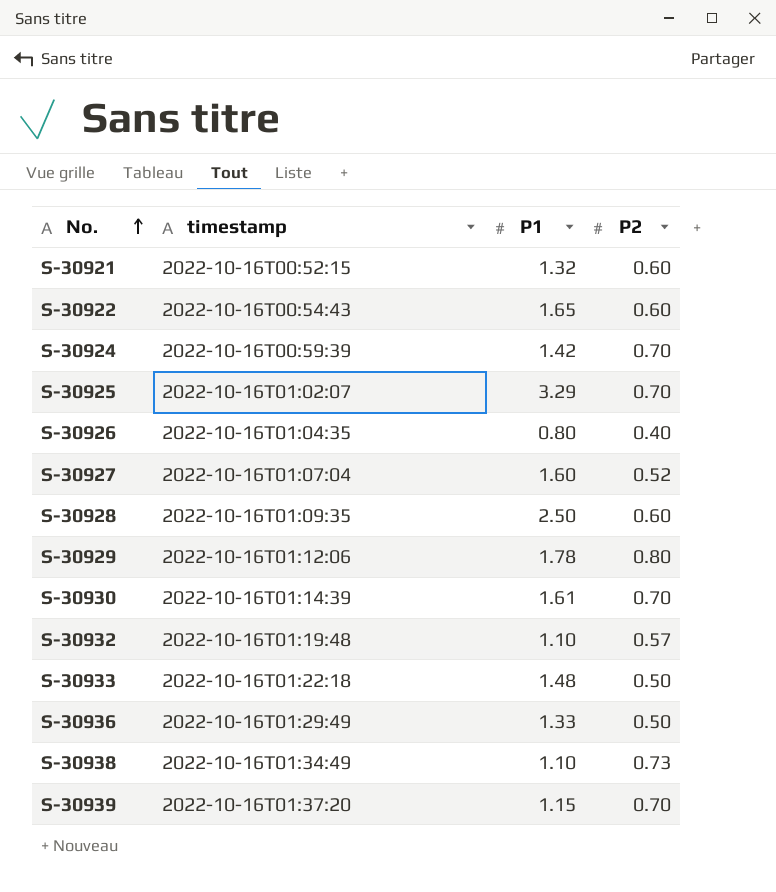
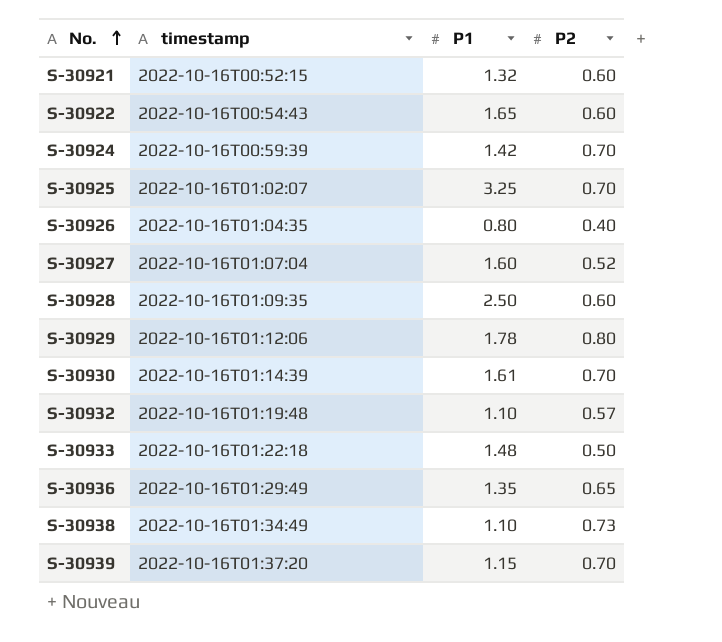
S-30925 | P1: 3.29 -> 3.25
S-30936 | P1: 1.33 -> 1.35
S-30936 | P2: 0.50 -> 0.65

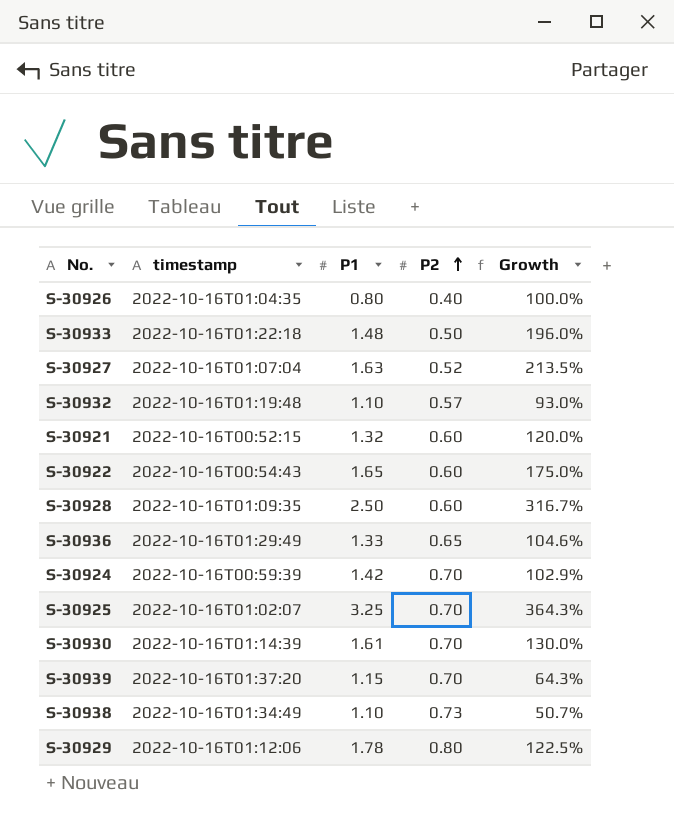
row order: No. ascending -> P2 ascending
column Growth | formula: none -> ([P1] - [P2]) / [P2]
S-30927 | P1: 1.60 -> 1.63
S-30936 | P1: 1.35 -> 1.33

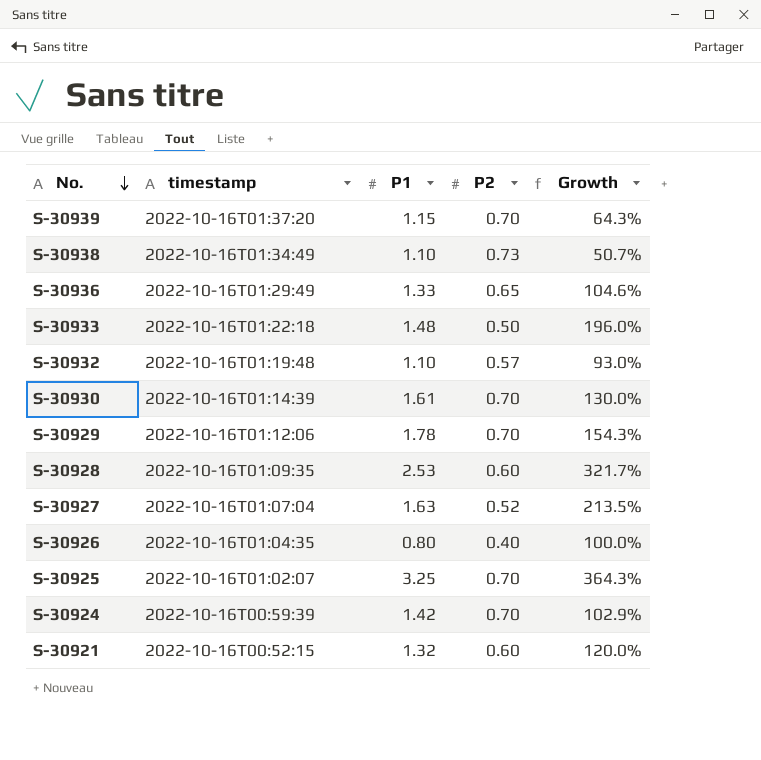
row order: P2 ascending -> No. descending
row S-30922: 2022-10-16T00:54:43 | 1.65 | 0.60 | 175.0% -> none
S-30929 | P2: 0.80 -> 0.70
S-30929 | Growth: 122.5% -> 154.3%
S-30928 | P1: 2.50 -> 2.53
S-30928 | Growth: 316.7% -> 321.7%

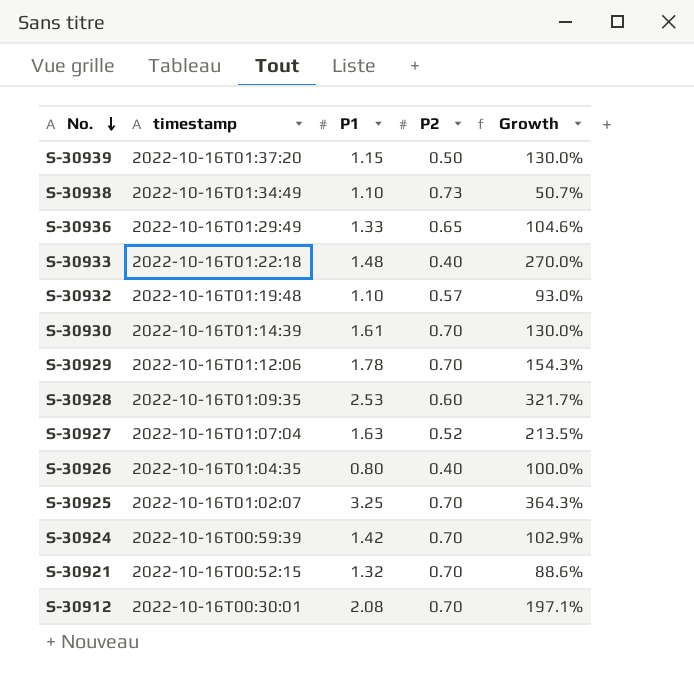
S-30939 | P2: 0.70 -> 0.50
S-30939 | Growth: 64.3% -> 130.0%
S-30933 | P2: 0.50 -> 0.40
S-30933 | Growth: 196.0% -> 270.0%
S-30921 | P2: 0.60 -> 0.70
S-30921 | Growth: 120.0% -> 88.6%
row S-30912: none -> 2022-10-16T00:30:01 | 2.08 | 0.70 | 197.1%

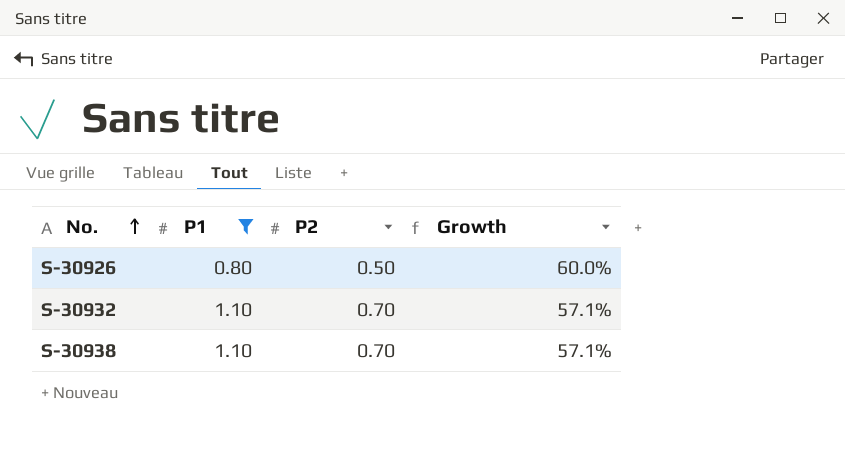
filter: none -> P1 <= 1.10
row order: No. descending -> No. ascending
column timestamp | position: 2 -> none
S-30926 | P2: 0.40 -> 0.50
S-30926 | Growth: 100.0% -> 60.0%
S-30932 | P2: 0.57 -> 0.70
S-30932 | Growth: 93.0% -> 57.1%
S-30938 | P2: 0.73 -> 0.70
S-30938 | Growth: 50.7% -> 57.1%

